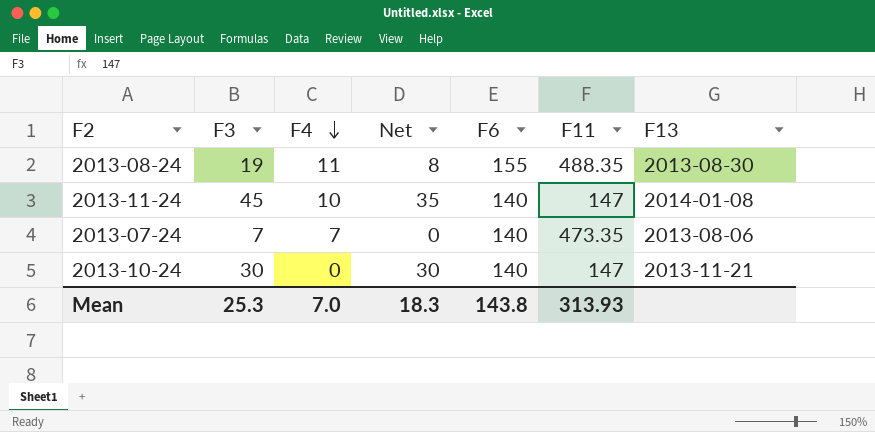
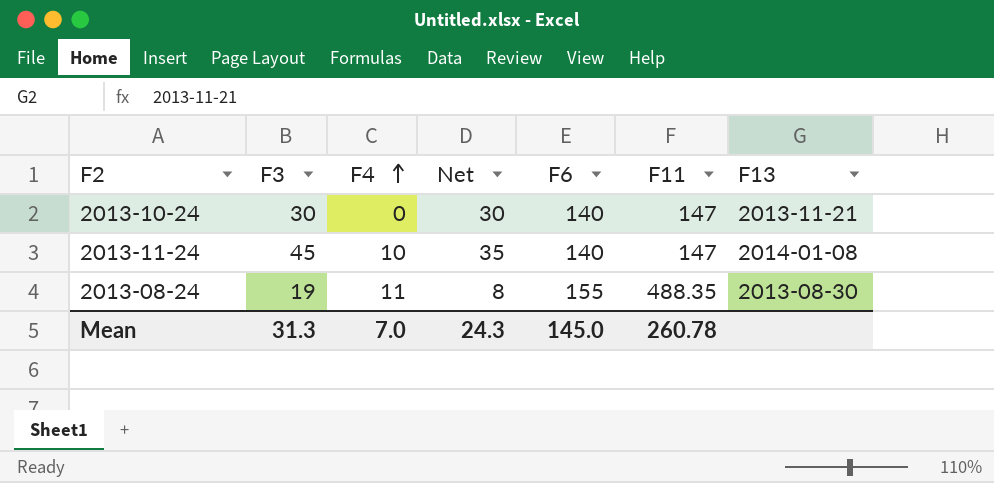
row order: F4 descending -> F4 ascending
row 2013-07-24: 7 | 7 | 0 | 140 | 473.35 | 2013-08-06 -> none
Mean | F3: 25.3 -> 31.3
Mean | Net: 18.3 -> 24.3
Mean | F6: 143.8 -> 145.0
Mean | F11: 313.93 -> 260.78

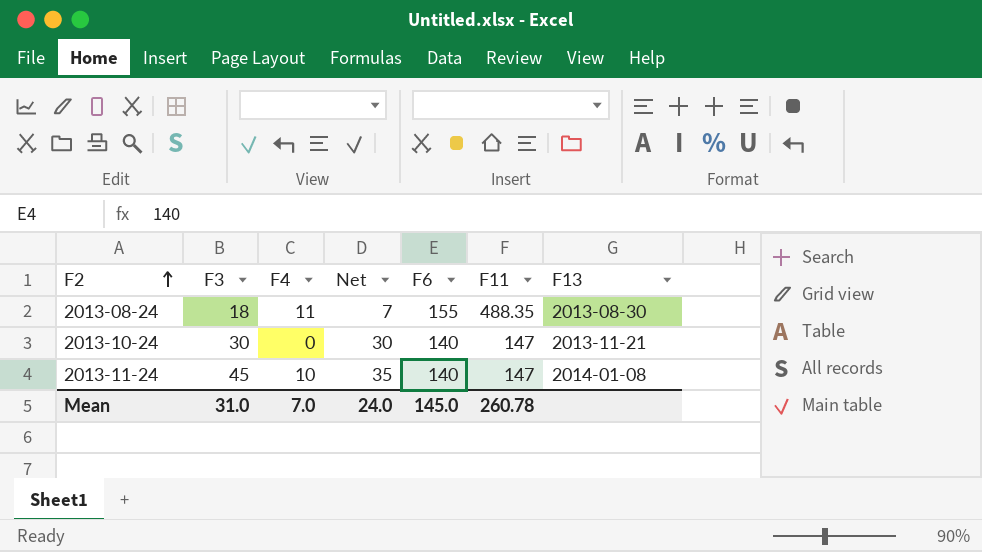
row order: F4 ascending -> F2 ascending
2013-08-24 | F3: 19 -> 18
2013-08-24 | Net: 8 -> 7
Mean | F3: 31.3 -> 31.0
Mean | Net: 24.3 -> 24.0

